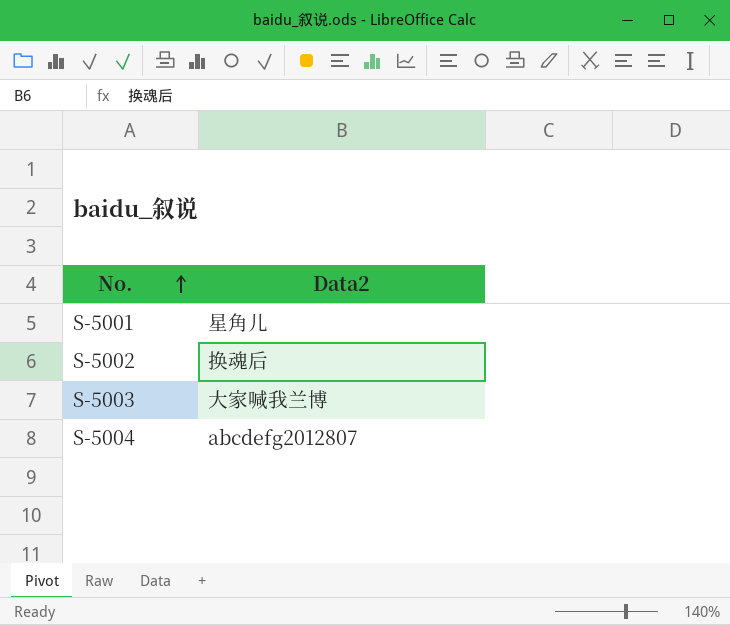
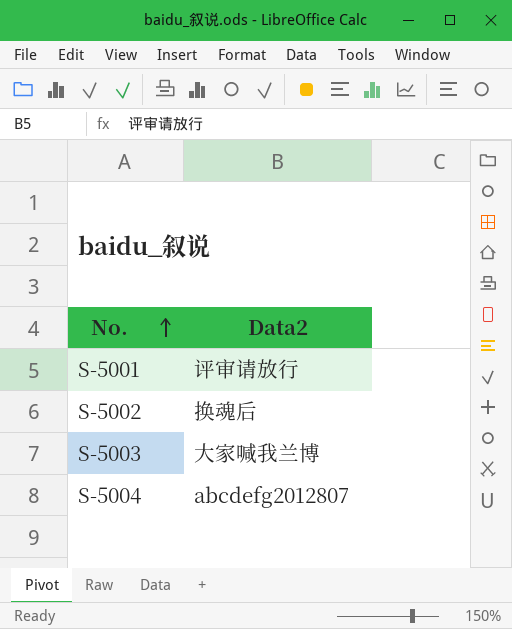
S-5001 | Data2: 星角儿 -> 评审请放行

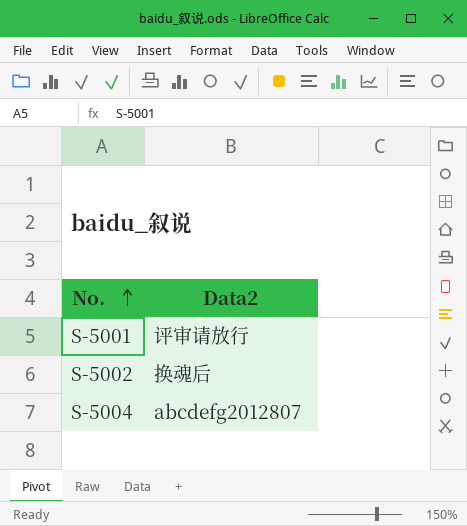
row S-5003: 大家喊我兰博 -> none

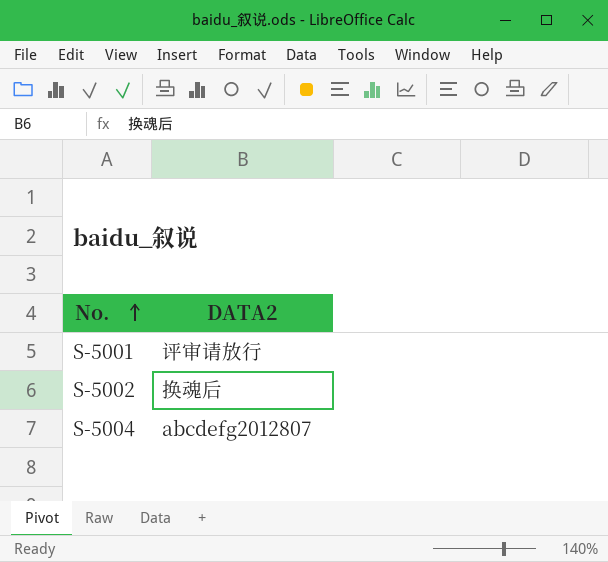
column name: Data2 -> DATA2

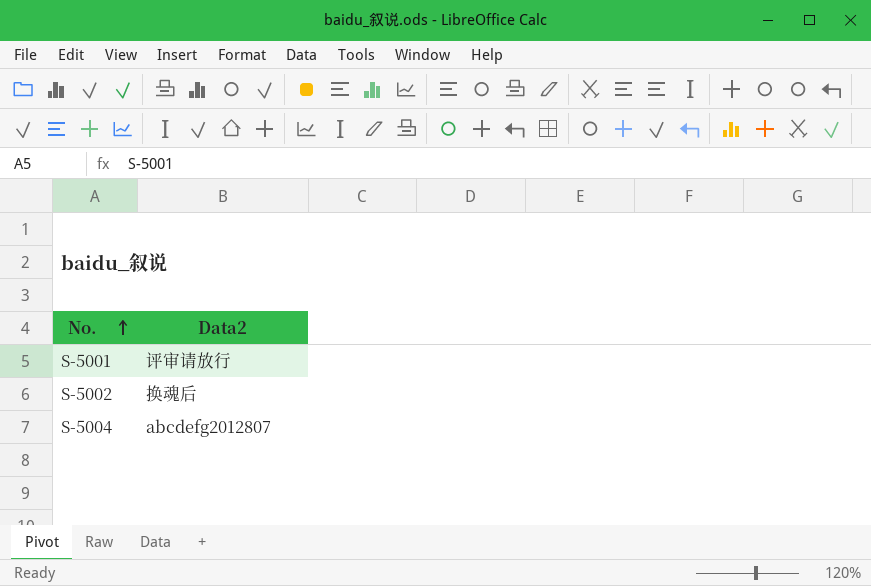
column name: DATA2 -> Data2

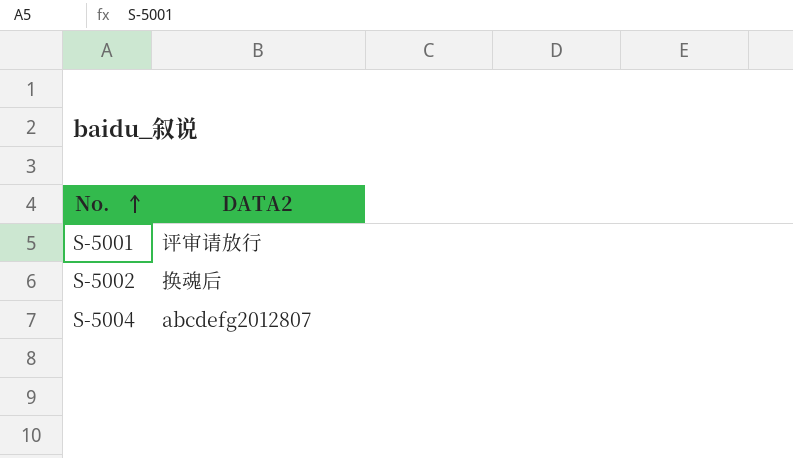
column name: Data2 -> DATA2

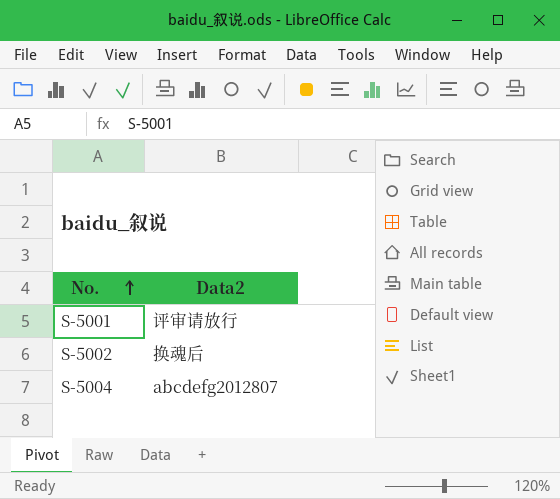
column name: DATA2 -> Data2

